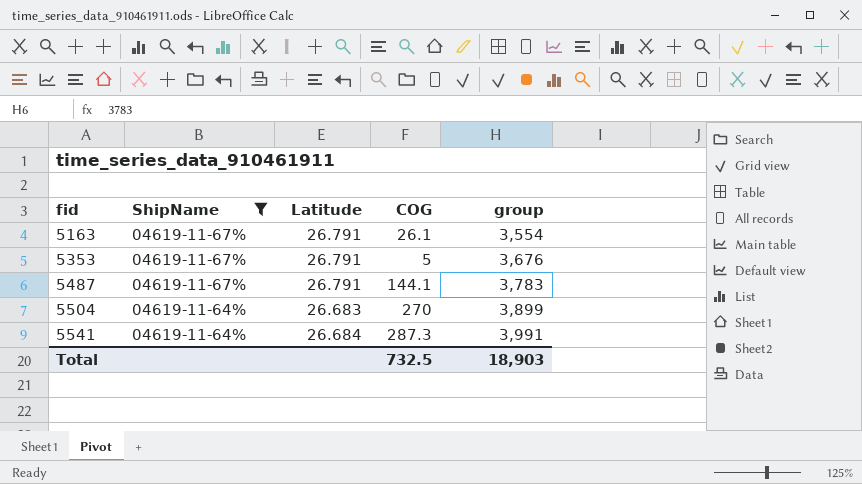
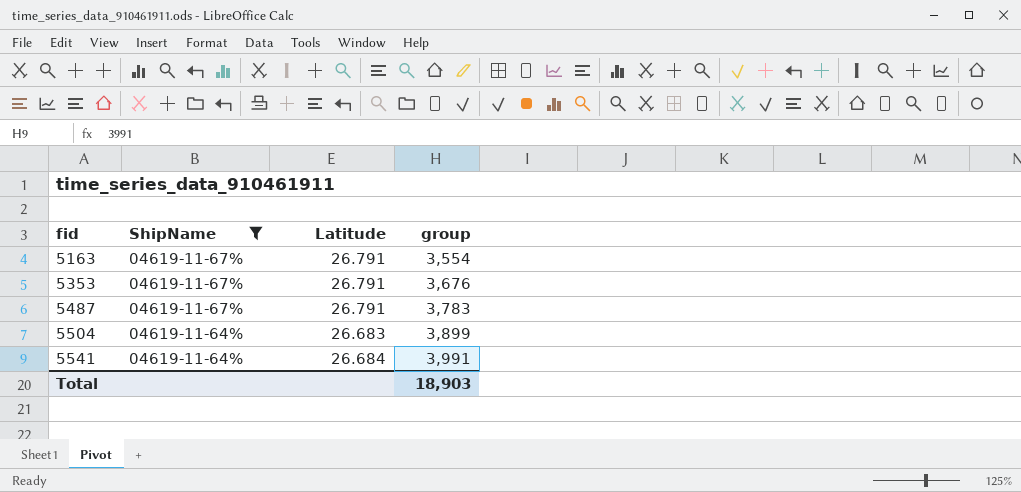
column COG | position: 4 -> none

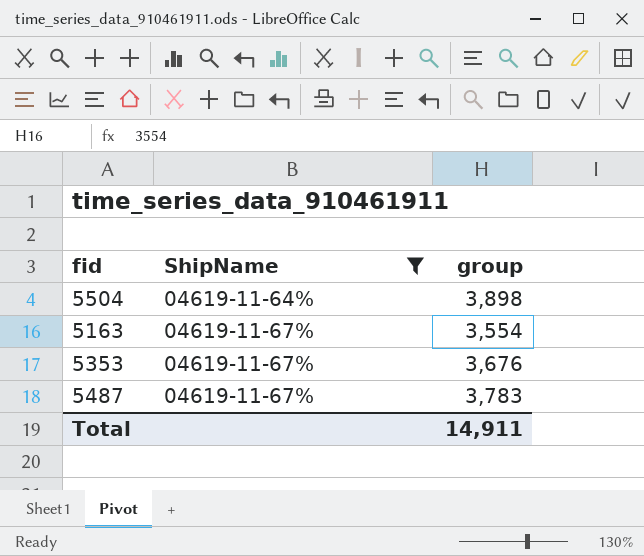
row order: fid ascending -> ShipName ascending
column Latitude | position: 3 -> none
row 5541: 04619-11-64% | 26.684 | 3,991 -> none
5504 | group: 3,899 -> 3,898
Total | group: 18,903 -> 14,911

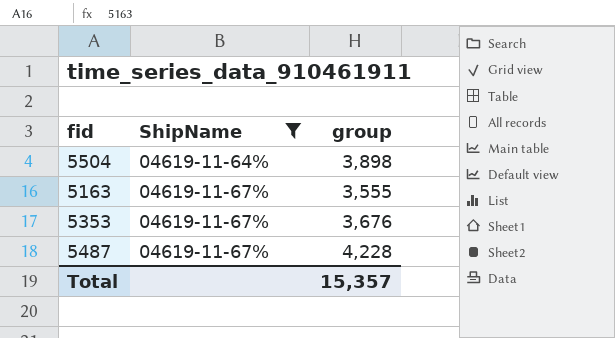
5163 | group: 3,554 -> 3,555
5487 | group: 3,783 -> 4,228
Total | group: 14,911 -> 15,357

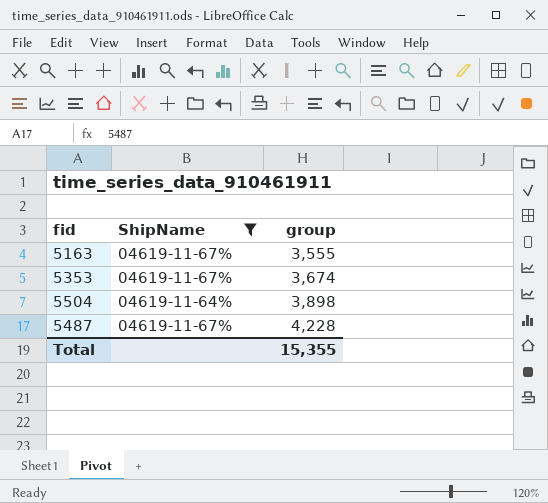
row order: ShipName ascending -> group ascending
5353 | group: 3,676 -> 3,674
Total | group: 15,357 -> 15,355

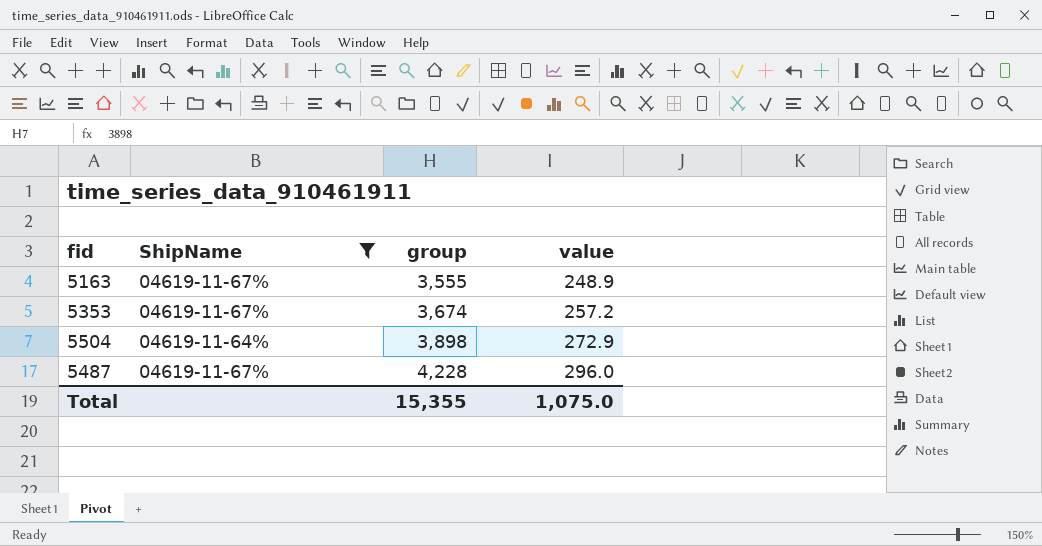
column value | formula: none -> [group] * 0.07

